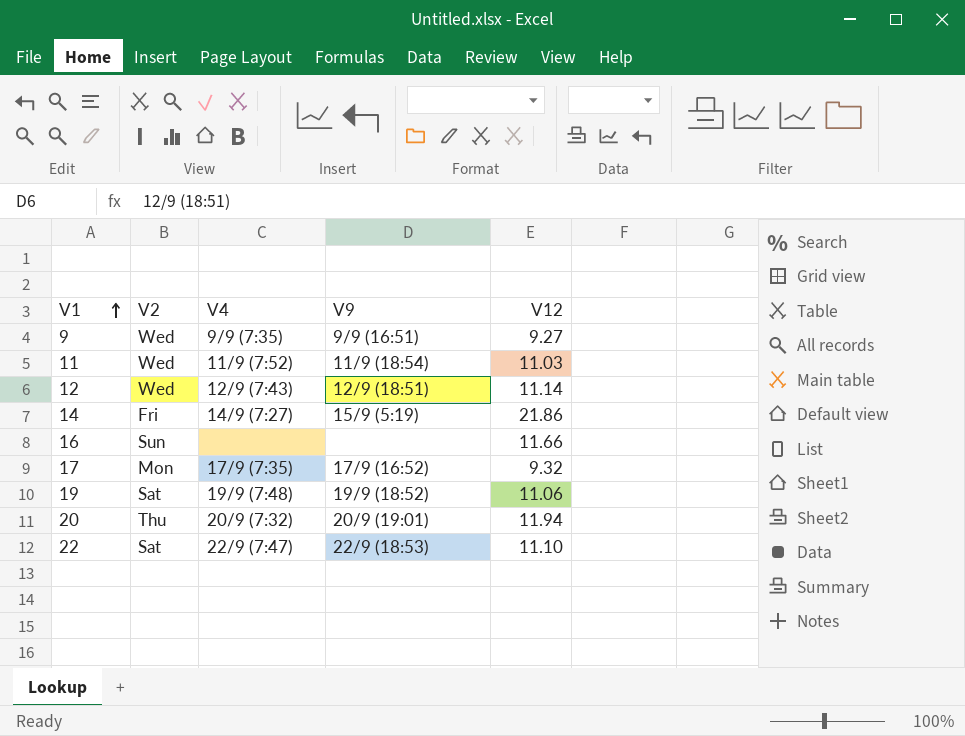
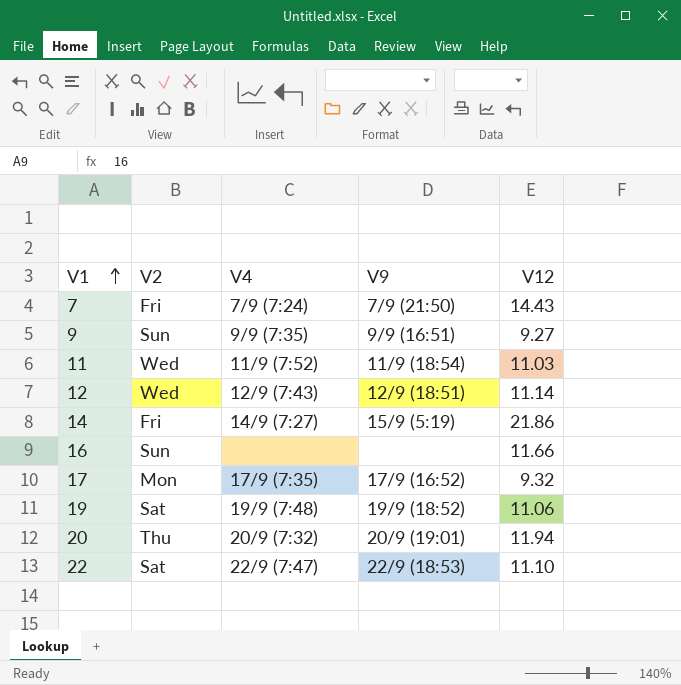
row 7: none -> Fri | 7/9 (7:24) | 7/9 (21:50) | 14.43
9 | V2: Wed -> Sun

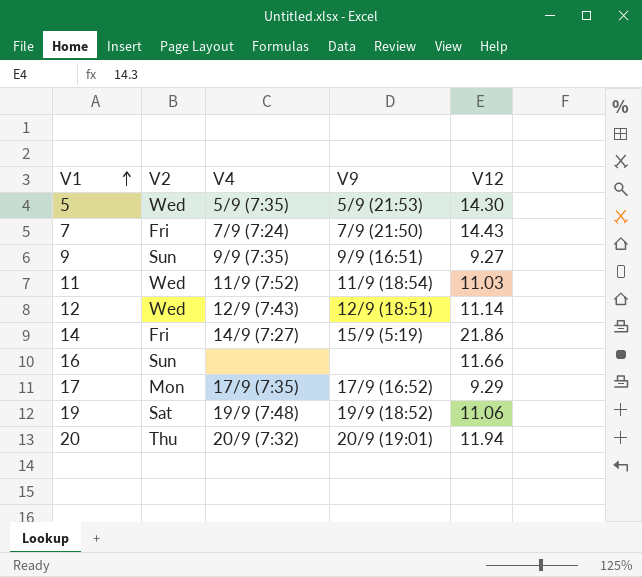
row 22: Sat | 22/9 (7:47) | 22/9 (18:53) | 11.10 -> none
row 5: none -> Wed | 5/9 (7:35) | 5/9 (21:53) | 14.30
17 | V12: 9.32 -> 9.29

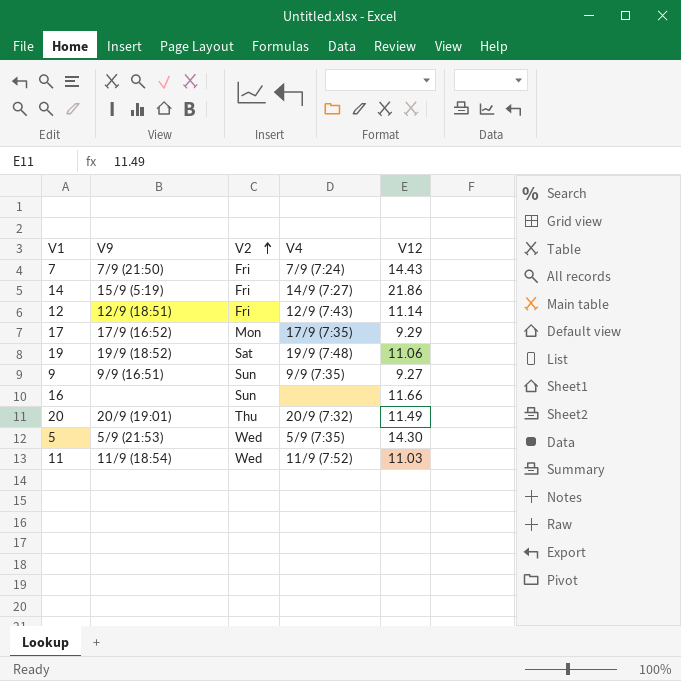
row order: V1 ascending -> V2 ascending
column V9 | position: 4 -> 2
12 | V2: Wed -> Fri
20 | V12: 11.94 -> 11.49

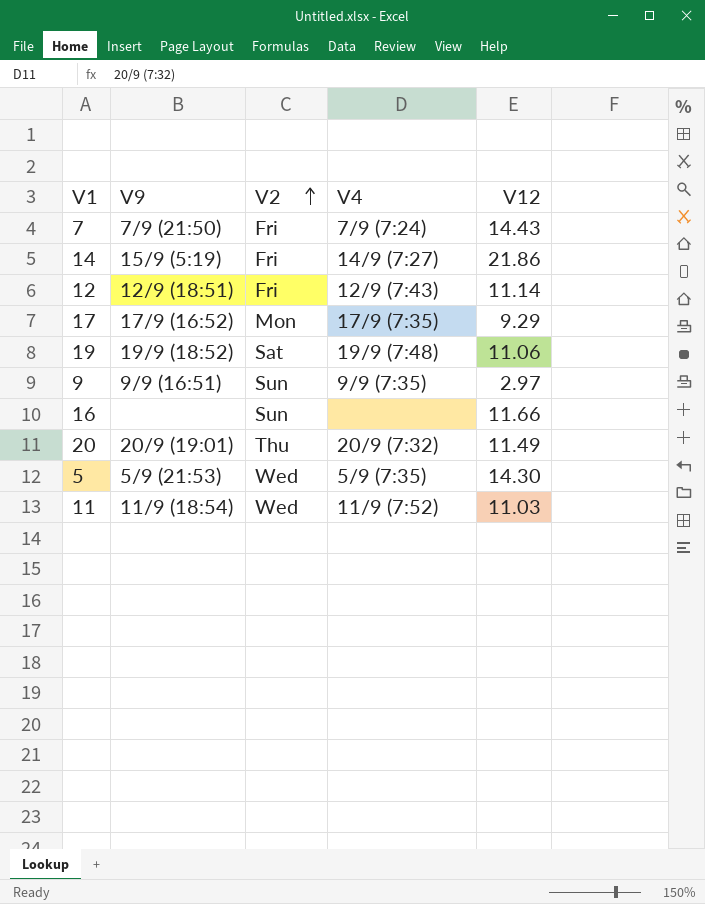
9 | V12: 9.27 -> 2.97

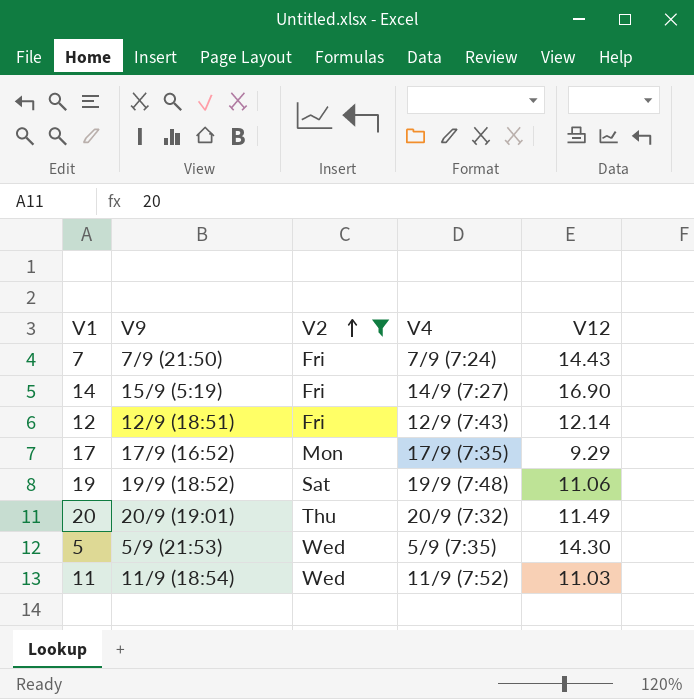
filter: none -> V2 != Sun
14 | V12: 21.86 -> 16.90
12 | V12: 11.14 -> 12.14

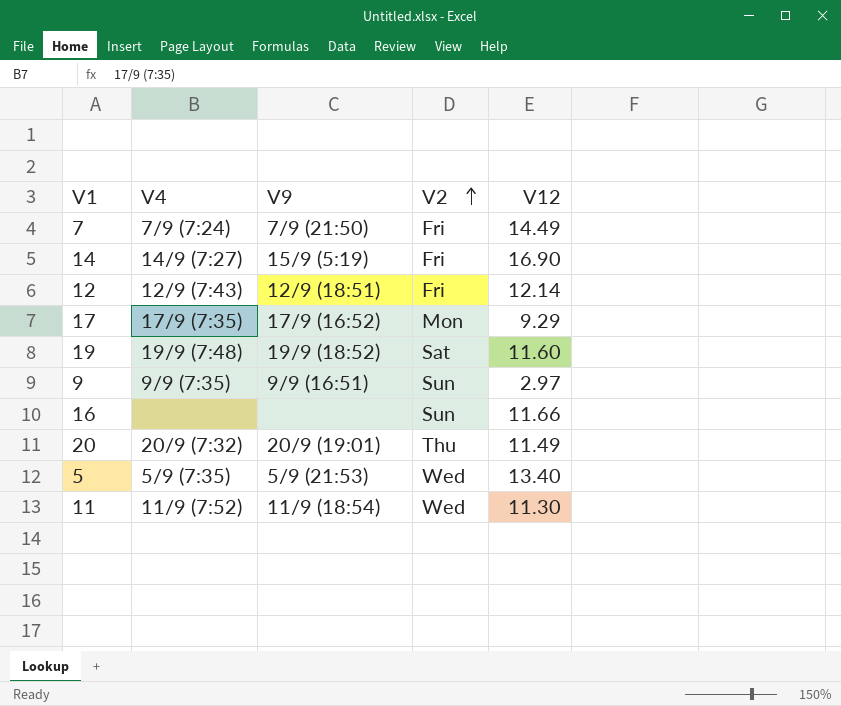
filter: V2 != Sun -> none
column V4 | position: 4 -> 2
7 | V12: 14.43 -> 14.49
19 | V12: 11.06 -> 11.60
5 | V12: 14.30 -> 13.40
11 | V12: 11.03 -> 11.30

